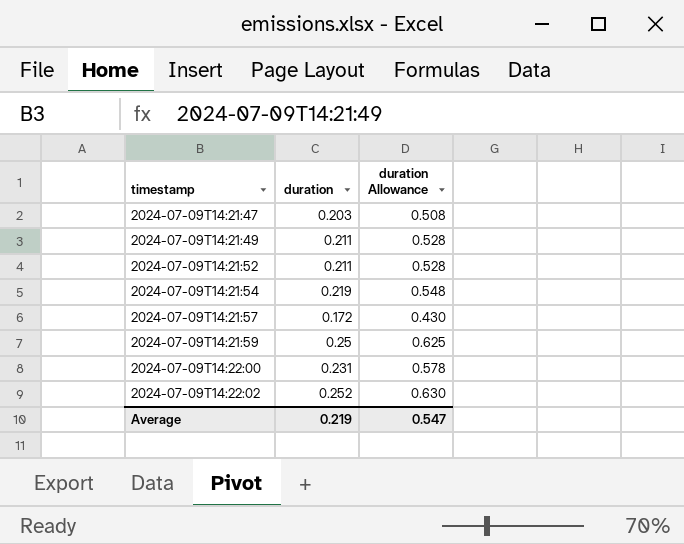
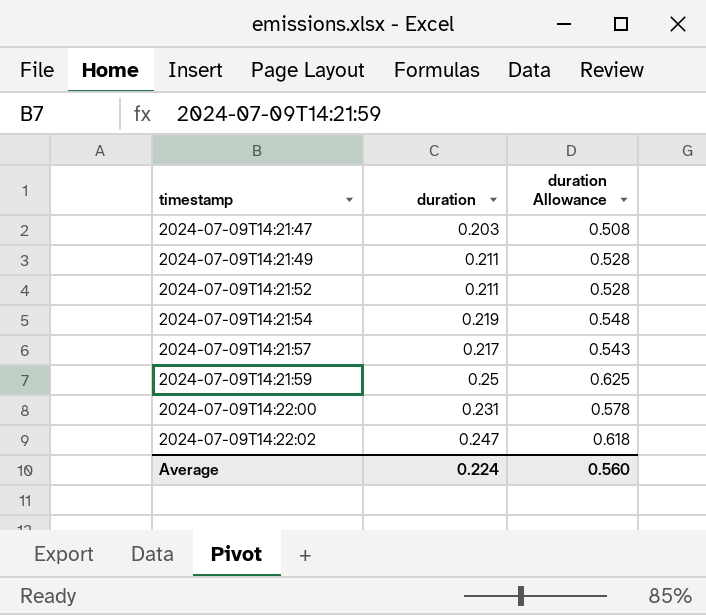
2024-07-09T14:21:57 | duration: 0.172 -> 0.217
2024-07-09T14:21:57 | duration Allowance: 0.430 -> 0.543
2024-07-09T14:22:02 | duration: 0.252 -> 0.247
2024-07-09T14:22:02 | duration Allowance: 0.630 -> 0.618
Average | duration: 0.219 -> 0.224
Average | duration Allowance: 0.547 -> 0.560

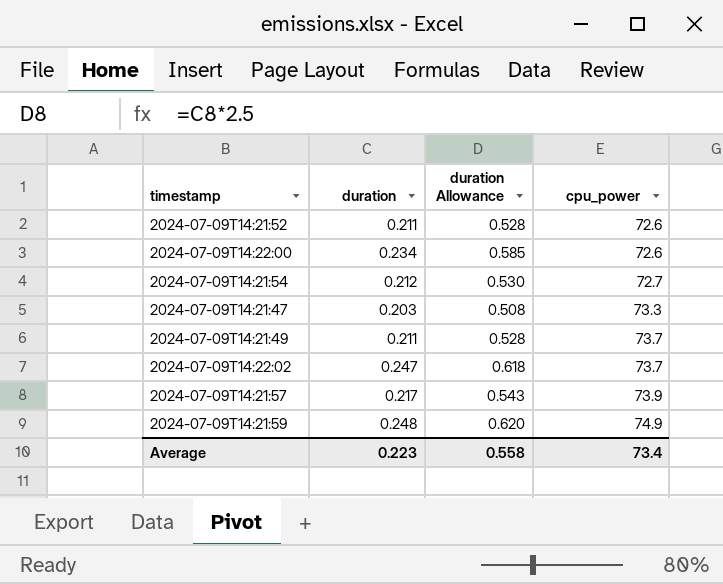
row order: timestamp ascending -> cpu_power ascending
column cpu_power | position: none -> 4
2024-07-09T14:22:00 | duration: 0.231 -> 0.234
2024-07-09T14:22:00 | duration Allowance: 0.578 -> 0.585
2024-07-09T14:21:54 | duration: 0.219 -> 0.212
2024-07-09T14:21:54 | duration Allowance: 0.548 -> 0.530
2024-07-09T14:21:59 | duration: 0.25 -> 0.248
2024-07-09T14:21:59 | duration Allowance: 0.625 -> 0.620
Average | duration: 0.224 -> 0.223
Average | duration Allowance: 0.560 -> 0.558

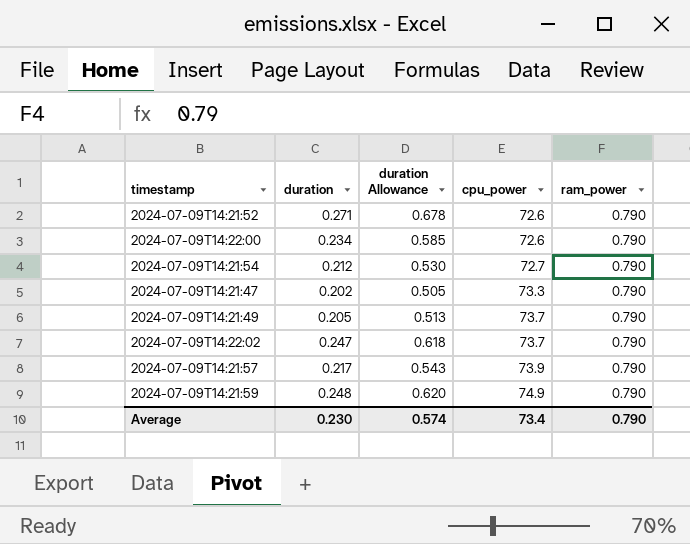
column ram_power | position: none -> 5
2024-07-09T14:21:52 | duration: 0.211 -> 0.271
2024-07-09T14:21:52 | duration Allowance: 0.528 -> 0.678
2024-07-09T14:21:47 | duration: 0.203 -> 0.202
2024-07-09T14:21:47 | duration Allowance: 0.508 -> 0.505
2024-07-09T14:21:49 | duration: 0.211 -> 0.205
2024-07-09T14:21:49 | duration Allowance: 0.528 -> 0.513
Average | duration: 0.223 -> 0.230
Average | duration Allowance: 0.558 -> 0.574

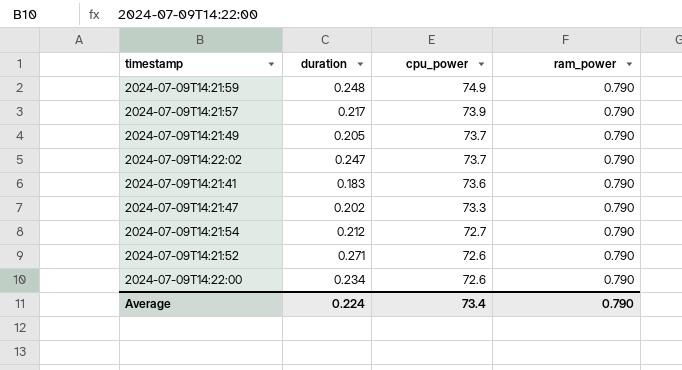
row order: cpu_power ascending -> cpu_power descending
column duration Allowance | formula: [duration] * 2.5 -> none
row 2024-07-09T14:21:41: none -> 0.183 | 73.6 | 0.790
Average | duration: 0.230 -> 0.224

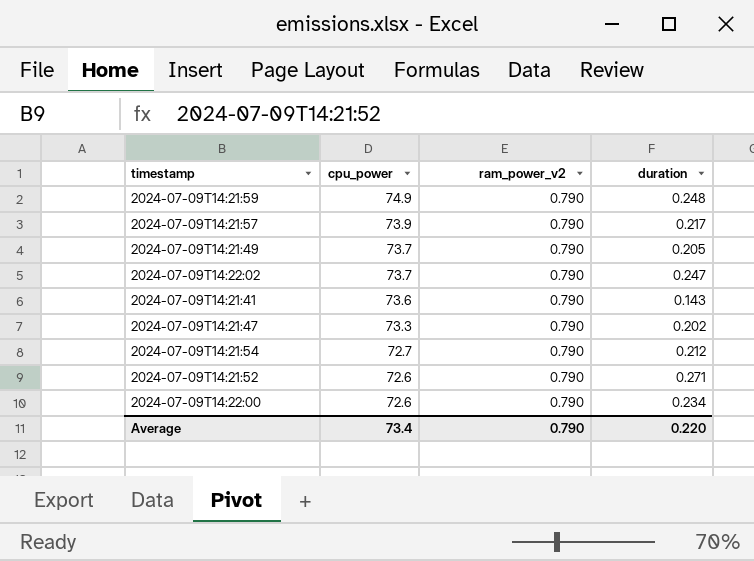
column name: ram_power -> ram_power_v2
column duration | position: 2 -> 4
2024-07-09T14:21:41 | duration: 0.183 -> 0.143
Average | duration: 0.224 -> 0.220

